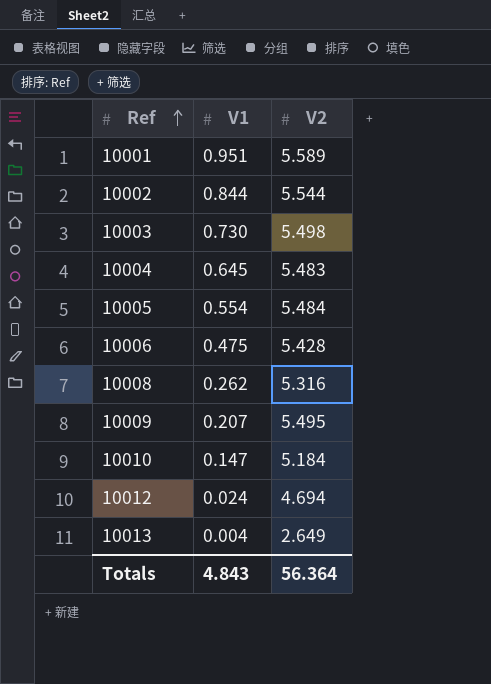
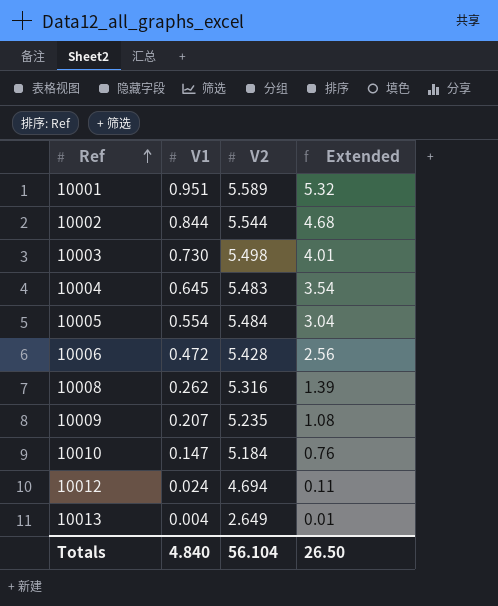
column Extended | formula: none -> [V1] * [V2]
10006 | V1: 0.475 -> 0.472
10009 | V2: 5.495 -> 5.235
Totals | V1: 4.843 -> 4.840
Totals | V2: 56.364 -> 56.104

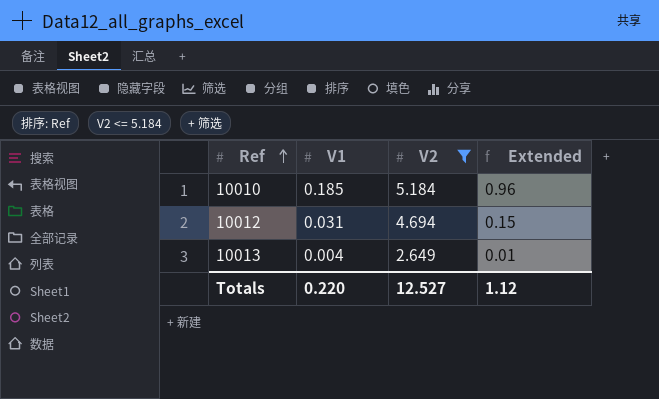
filter: none -> V2 <= 5.184
10010 | V1: 0.147 -> 0.185
10010 | Extended: 0.76 -> 0.96
10012 | V1: 0.024 -> 0.031
10012 | Extended: 0.11 -> 0.15
Totals | V1: 4.840 -> 0.220
Totals | V2: 56.104 -> 12.527
Totals | Extended: 26.50 -> 1.12

